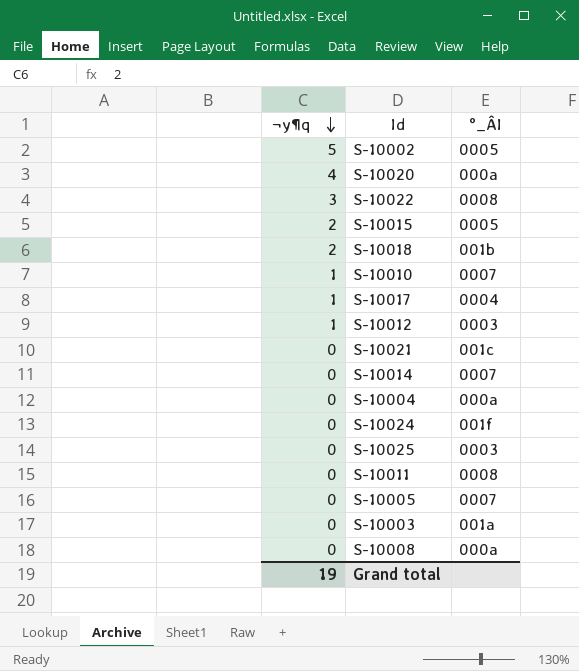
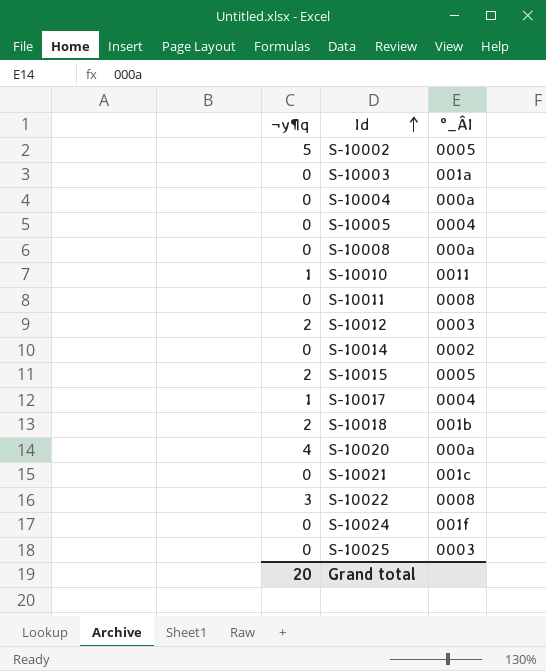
row order: ¬y¶q descending -> Id ascending
S-10005 | °_ÂI: 0007 -> 0004
S-10010 | °_ÂI: 0007 -> 0011
S-10012 | ¬y¶q: 1 -> 2
S-10014 | °_ÂI: 0007 -> 0002
Grand total | ¬y¶q: 19 -> 20

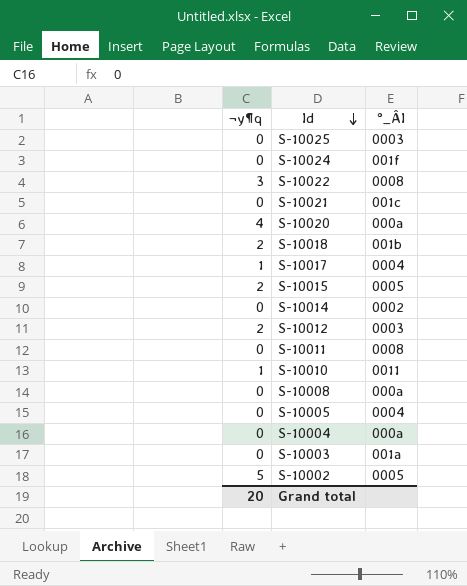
row order: Id ascending -> Id descending

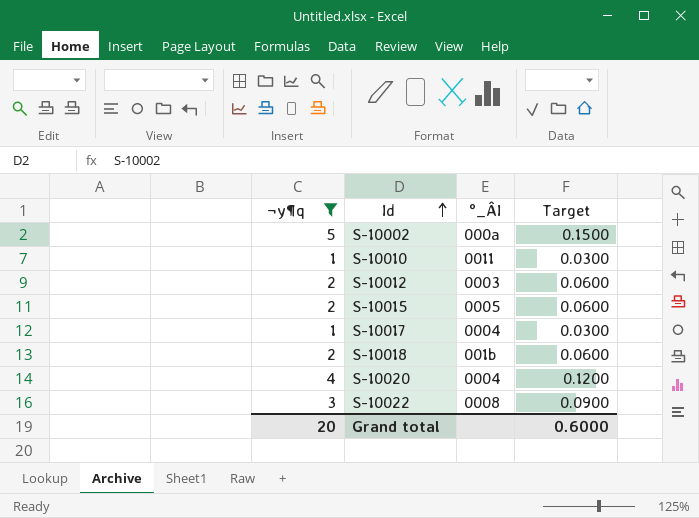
filter: none -> ¬y¶q != 0
row order: Id descending -> Id ascending
column Target | formula: none -> [¬y¶q] * 0.03
S-10002 | °_ÂI: 0005 -> 000a
S-10020 | °_ÂI: 000a -> 0004

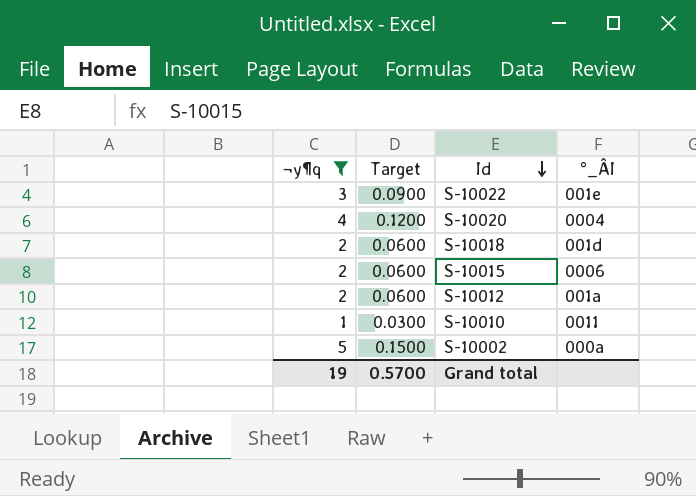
row order: Id ascending -> Id descending
column Target | position: 4 -> 2
row S-10017: 1 | 0004 | 0.0300 -> none
S-10022 | °_ÂI: 0008 -> 001e
S-10018 | °_ÂI: 001b -> 001d
S-10015 | °_ÂI: 0005 -> 0006
S-10012 | °_ÂI: 0003 -> 001a
Grand total | ¬y¶q: 20 -> 19
Grand total | Target: 0.6000 -> 0.5700

